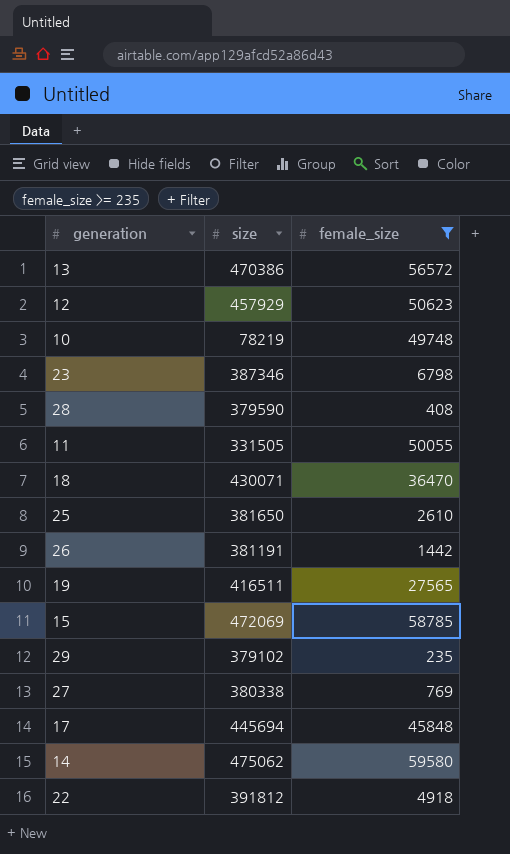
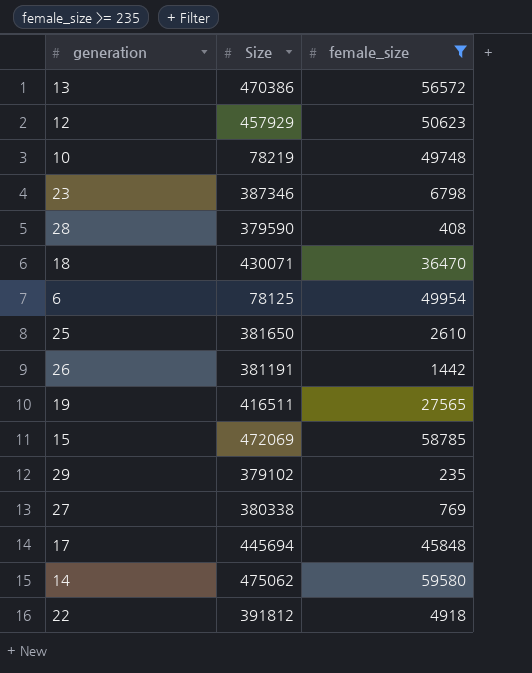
column name: size -> Size
row 11: 331505 | 50055 -> none
row 6: none -> 78125 | 49954

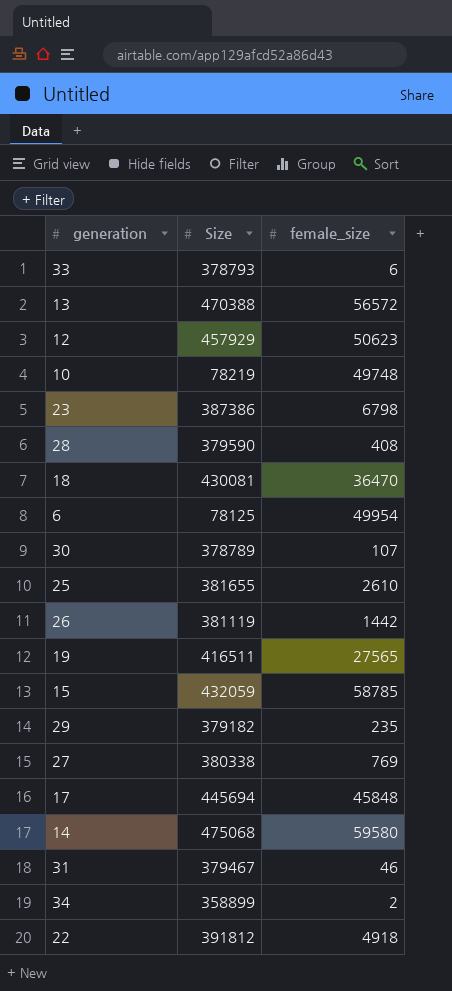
filter: female_size >= 235 -> none
13 | Size: 470386 -> 470388
23 | Size: 387346 -> 387386
18 | Size: 430071 -> 430081
25 | Size: 381650 -> 381655
26 | Size: 381191 -> 381119
15 | Size: 472069 -> 432059
29 | Size: 379102 -> 379182
14 | Size: 475062 -> 475068

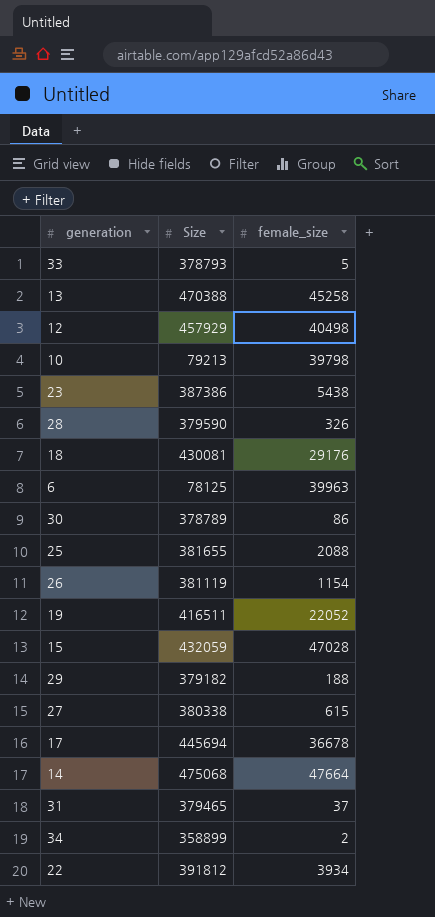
33 | female_size: 6 -> 5
13 | female_size: 56572 -> 45258
12 | female_size: 50623 -> 40498
10 | Size: 78219 -> 79213
10 | female_size: 49748 -> 39798
23 | female_size: 6798 -> 5438
28 | female_size: 408 -> 326
18 | female_size: 36470 -> 29176
6 | female_size: 49954 -> 39963
30 | female_size: 107 -> 86
25 | female_size: 2610 -> 2088
26 | female_size: 1442 -> 1154
19 | female_size: 27565 -> 22052
15 | female_size: 58785 -> 47028
29 | female_size: 235 -> 188
27 | female_size: 769 -> 615
17 | female_size: 45848 -> 36678
14 | female_size: 59580 -> 47664
31 | Size: 379467 -> 379465
31 | female_size: 46 -> 37
22 | female_size: 4918 -> 3934

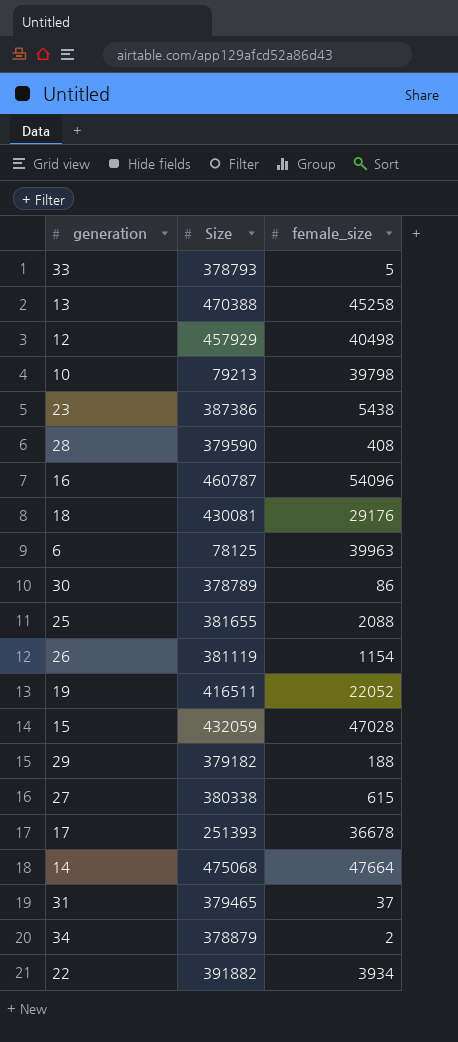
28 | female_size: 326 -> 408
row 16: none -> 460787 | 54096
17 | Size: 445694 -> 251393
34 | Size: 358899 -> 378879
22 | Size: 391812 -> 391882

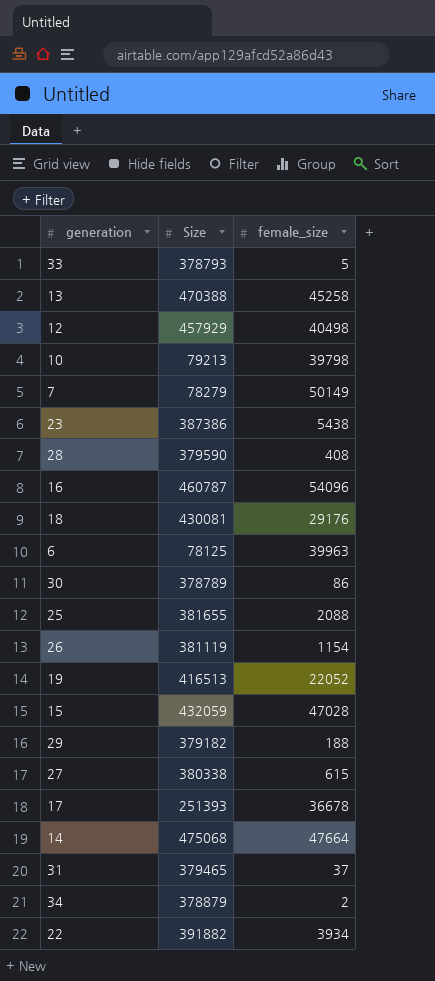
row 7: none -> 78279 | 50149
19 | Size: 416511 -> 416513

